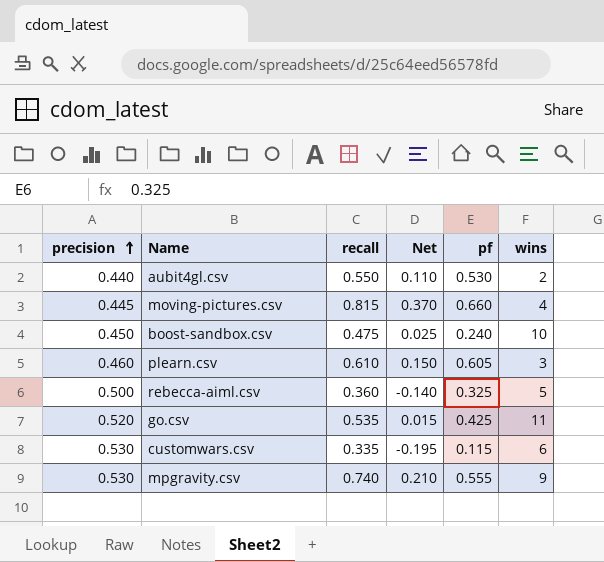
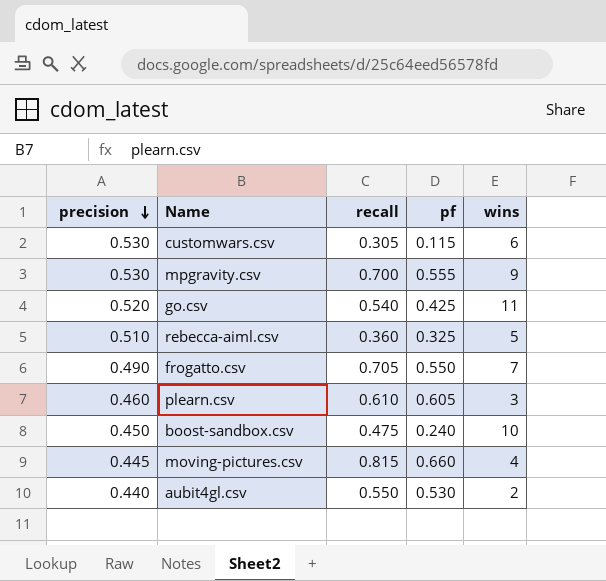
row order: precision ascending -> precision descending
column Net | formula: [recall] - [precision] -> none
customwars.csv | recall: 0.335 -> 0.305
mpgravity.csv | recall: 0.740 -> 0.700
go.csv | recall: 0.535 -> 0.540
rebecca-aiml.csv | precision: 0.500 -> 0.510
row frogatto.csv: none -> 0.490 | 0.705 | 0.550 | 7

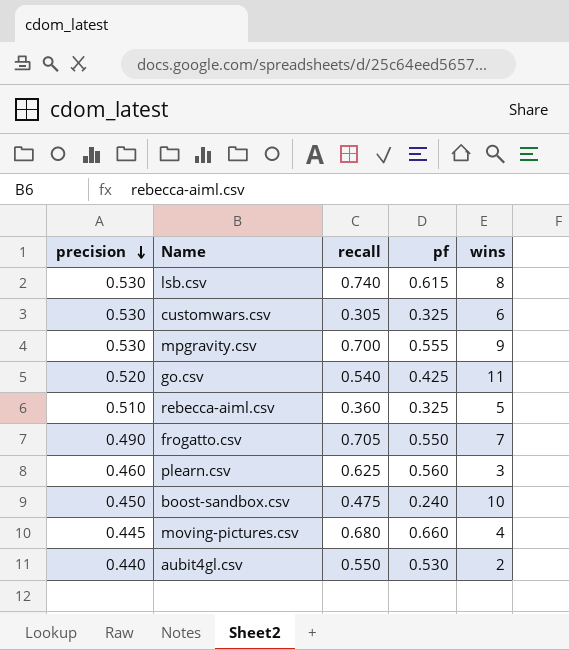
row lsb.csv: none -> 0.530 | 0.740 | 0.615 | 8
customwars.csv | pf: 0.115 -> 0.325
plearn.csv | recall: 0.610 -> 0.625
plearn.csv | pf: 0.605 -> 0.560
moving-pictures.csv | recall: 0.815 -> 0.680

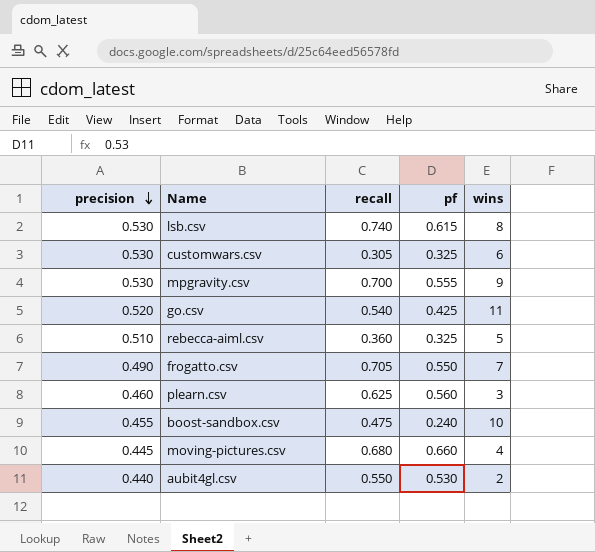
boost-sandbox.csv | precision: 0.450 -> 0.455

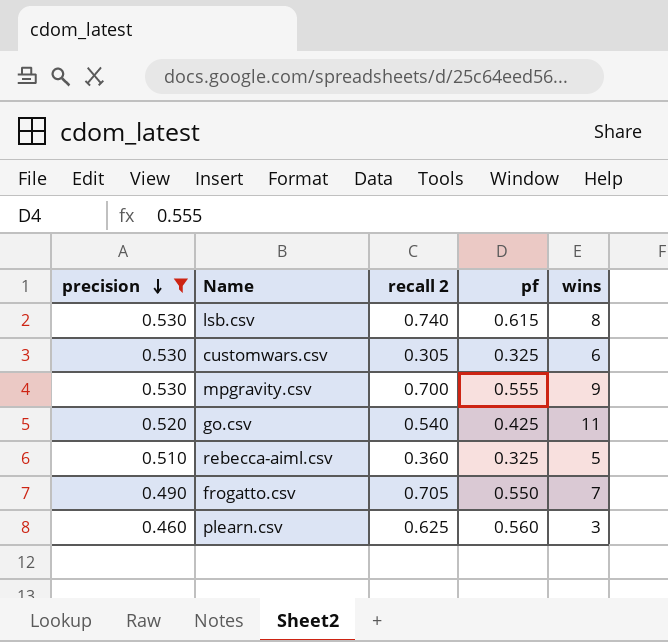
filter: none -> precision >= 0.460
column name: recall -> recall 2

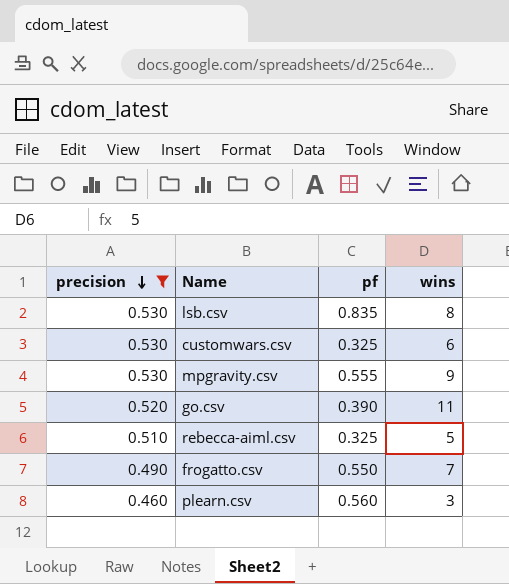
column recall 2 | position: 3 -> none
lsb.csv | pf: 0.615 -> 0.835
go.csv | pf: 0.425 -> 0.390

